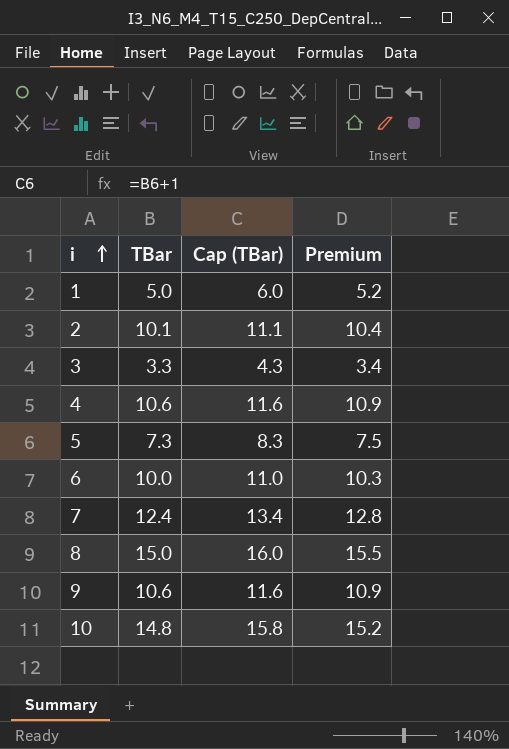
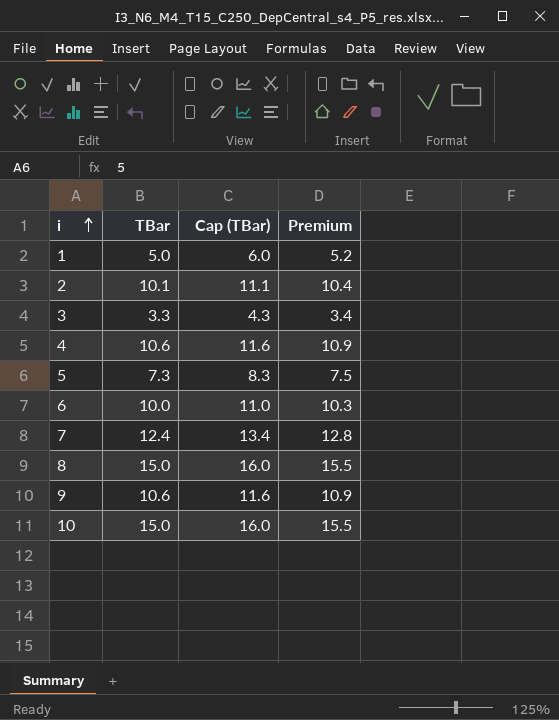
10 | TBar: 14.8 -> 15.0
10 | Cap (TBar): 15.8 -> 16.0
10 | Premium: 15.2 -> 15.5

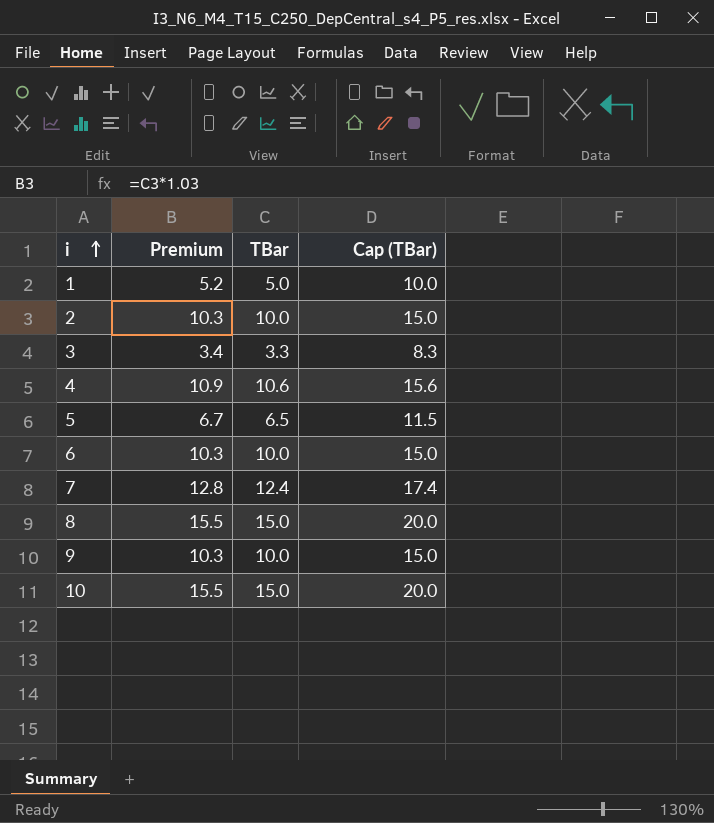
column Premium | position: 4 -> 2
column Cap (TBar) | formula: [TBar] + 1 -> [TBar] + 5
2 | Premium: 10.4 -> 10.3
2 | TBar: 10.1 -> 10.0
5 | Premium: 7.5 -> 6.7
5 | TBar: 7.3 -> 6.5
9 | Premium: 10.9 -> 10.3
9 | TBar: 10.6 -> 10.0

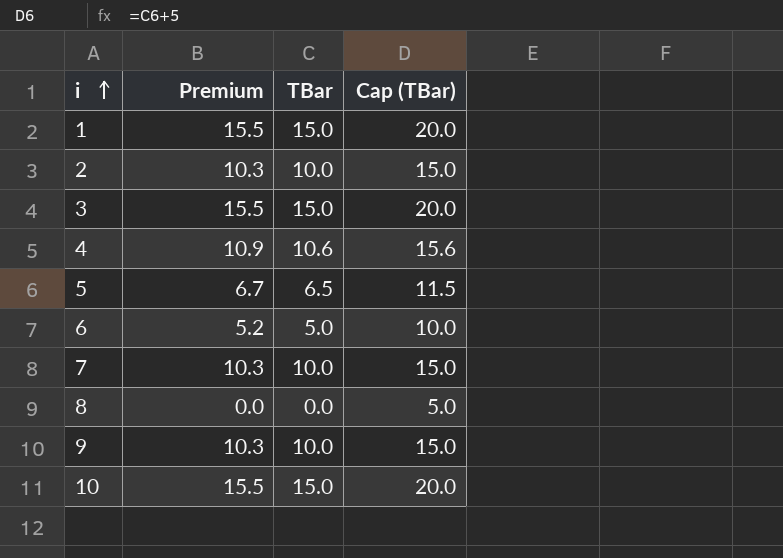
1 | Premium: 5.2 -> 15.5
1 | TBar: 5.0 -> 15.0
1 | Cap (TBar): 10.0 -> 20.0
3 | Premium: 3.4 -> 15.5
3 | TBar: 3.3 -> 15.0
3 | Cap (TBar): 8.3 -> 20.0
6 | Premium: 10.3 -> 5.2
6 | TBar: 10.0 -> 5.0
6 | Cap (TBar): 15.0 -> 10.0
7 | Premium: 12.8 -> 10.3
7 | TBar: 12.4 -> 10.0
7 | Cap (TBar): 17.4 -> 15.0
8 | Premium: 15.5 -> 0.0
8 | TBar: 15.0 -> 0.0
8 | Cap (TBar): 20.0 -> 5.0

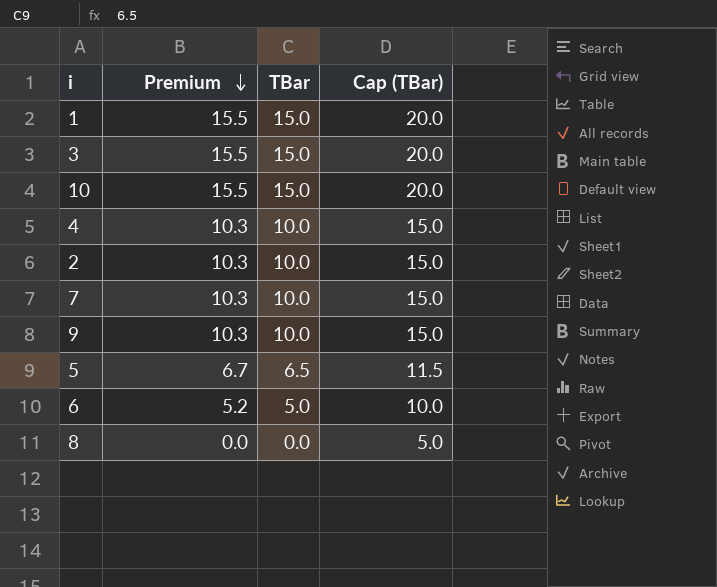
row order: i ascending -> Premium descending
4 | Premium: 10.9 -> 10.3
4 | TBar: 10.6 -> 10.0
4 | Cap (TBar): 15.6 -> 15.0

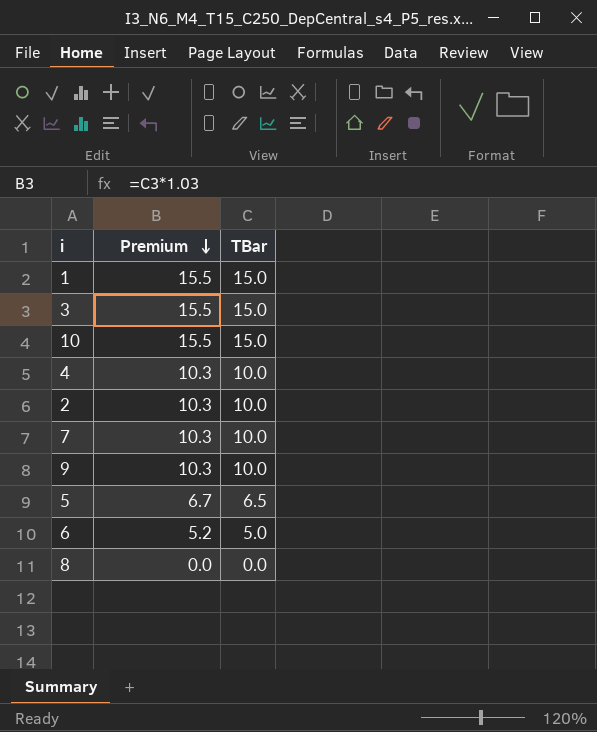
column Cap (TBar) | formula: [TBar] + 5 -> none

